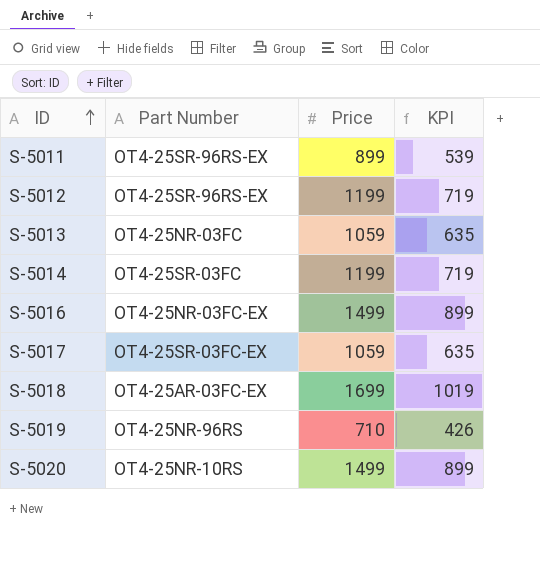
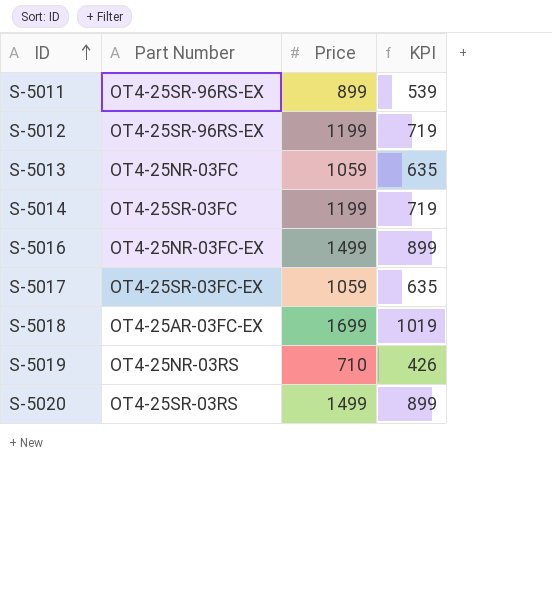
S-5019 | Part Number: OT4-25NR-96RS -> OT4-25NR-03RS
S-5020 | Part Number: OT4-25NR-10RS -> OT4-25SR-03RS

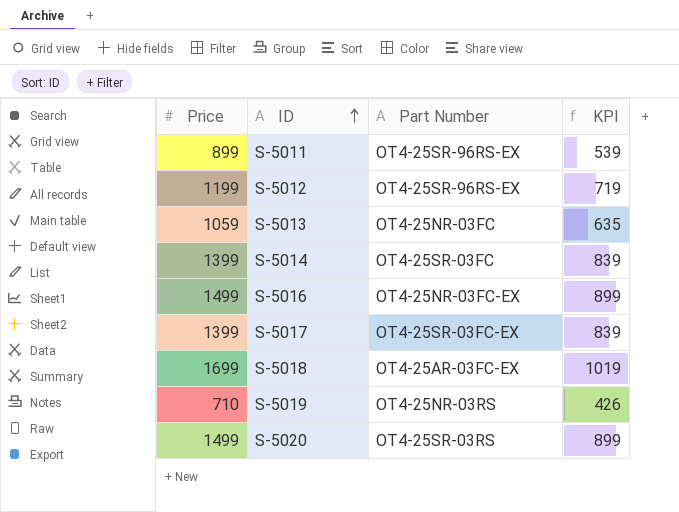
column Price | position: 3 -> 1
S-5014 | Price: 1199 -> 1399
S-5014 | KPI: 719 -> 839
S-5017 | Price: 1059 -> 1399
S-5017 | KPI: 635 -> 839

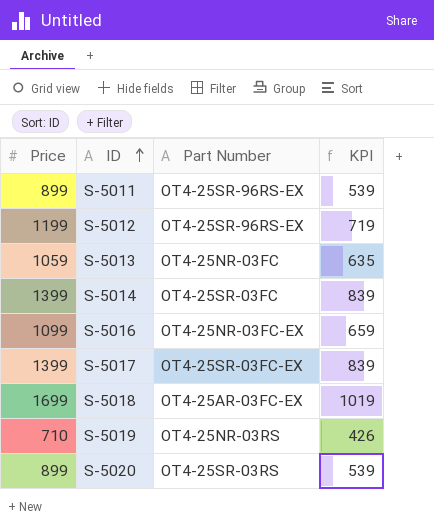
S-5016 | Price: 1499 -> 1099
S-5016 | KPI: 899 -> 659
S-5020 | Price: 1499 -> 899
S-5020 | KPI: 899 -> 539

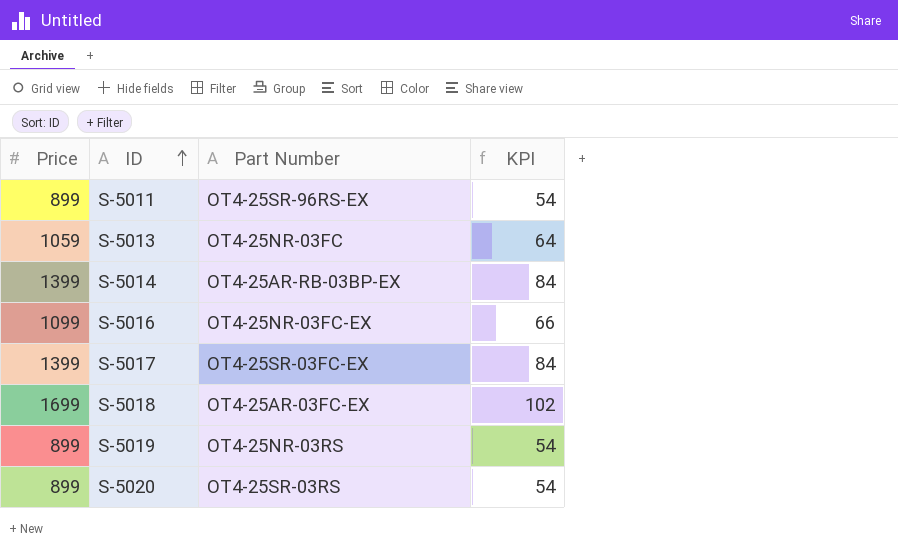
column KPI | formula: [Price] * 0.6 -> [Price] * 0.06
row S-5012: 1199 | OT4-25SR-96RS-EX | 719 -> none
S-5014 | Part Number: OT4-25SR-03FC -> OT4-25AR-RB-03BP-EX
S-5019 | Price: 710 -> 899

